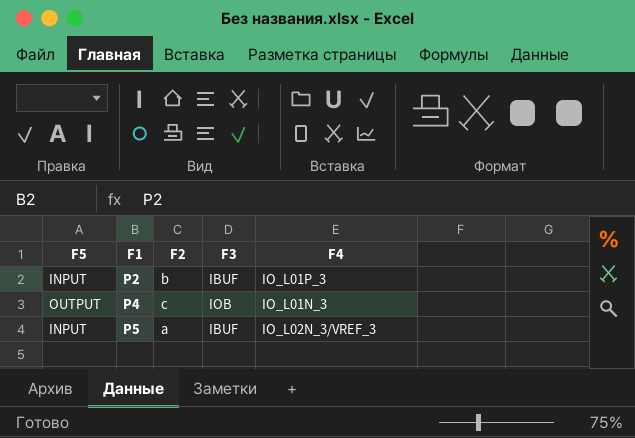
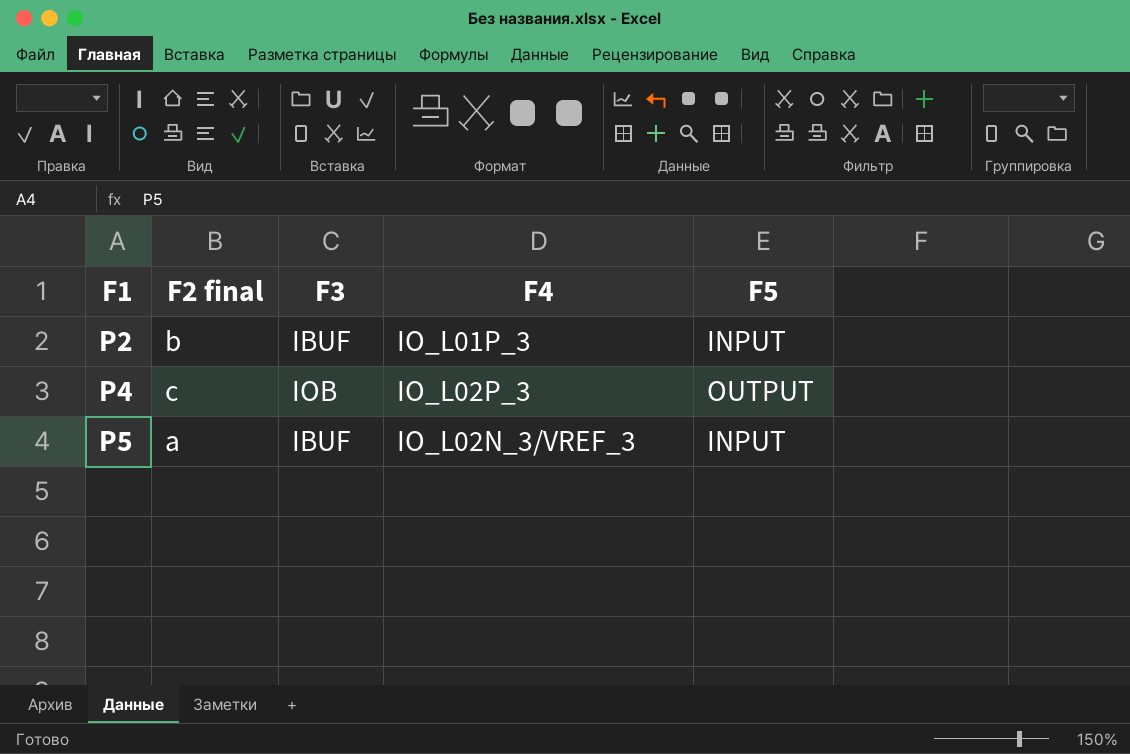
column name: F2 -> F2 final
column F5 | position: 1 -> 5
P4 | F4: IO_L01N_3 -> IO_L02P_3

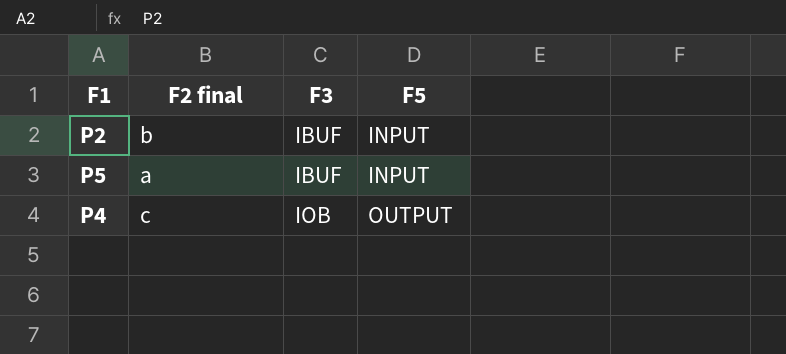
row order: F1 ascending -> F3 ascending
column F4 | position: 4 -> none

